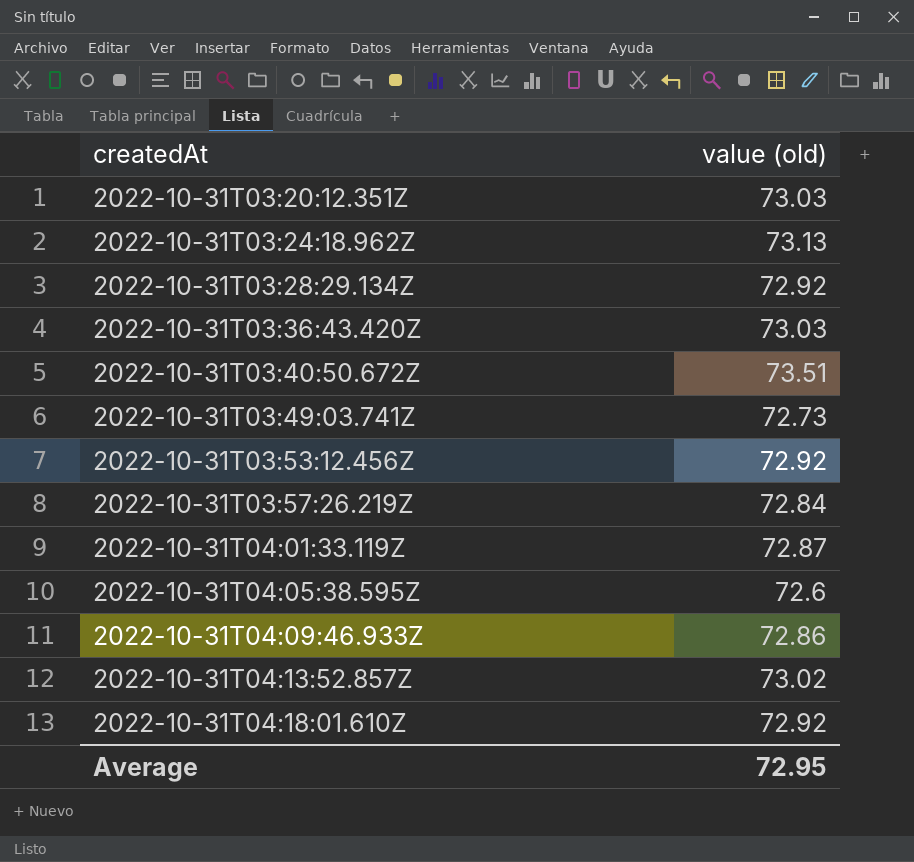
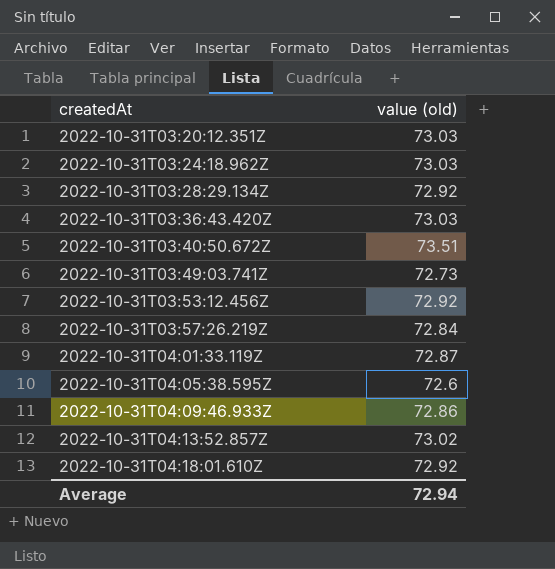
2022-10-31T03:24:18.962Z | value (old): 73.13 -> 73.03
Average | value (old): 72.95 -> 72.94

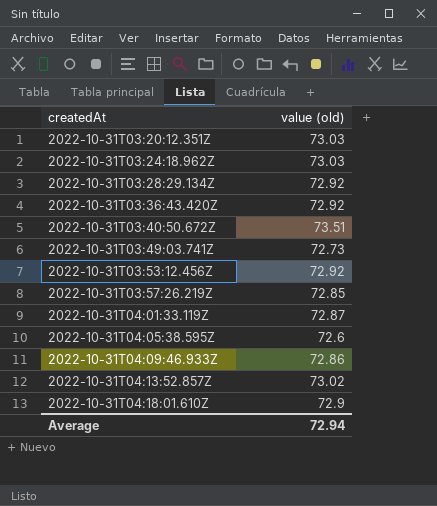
2022-10-31T03:36:43.420Z | value (old): 73.03 -> 72.92
2022-10-31T03:57:26.219Z | value (old): 72.84 -> 72.85
2022-10-31T04:18:01.610Z | value (old): 72.92 -> 72.9

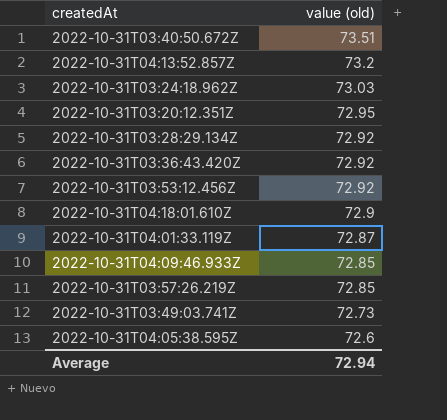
row order: createdAt ascending -> value (old) descending
2022-10-31T04:13:52.857Z | value (old): 73.02 -> 73.2
2022-10-31T03:20:12.351Z | value (old): 73.03 -> 72.95
2022-10-31T04:09:46.933Z | value (old): 72.86 -> 72.85

